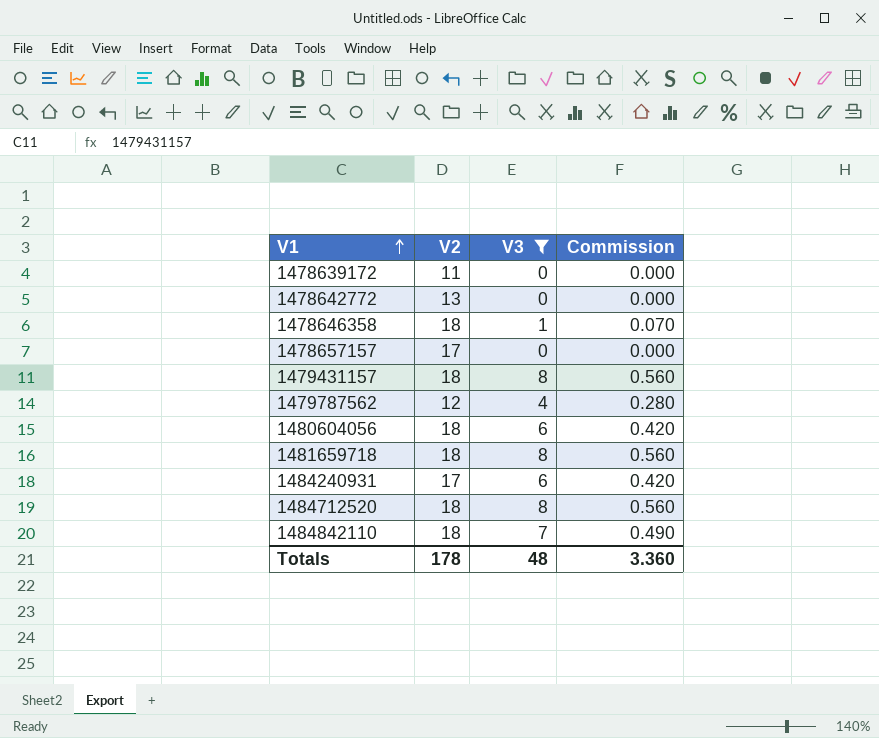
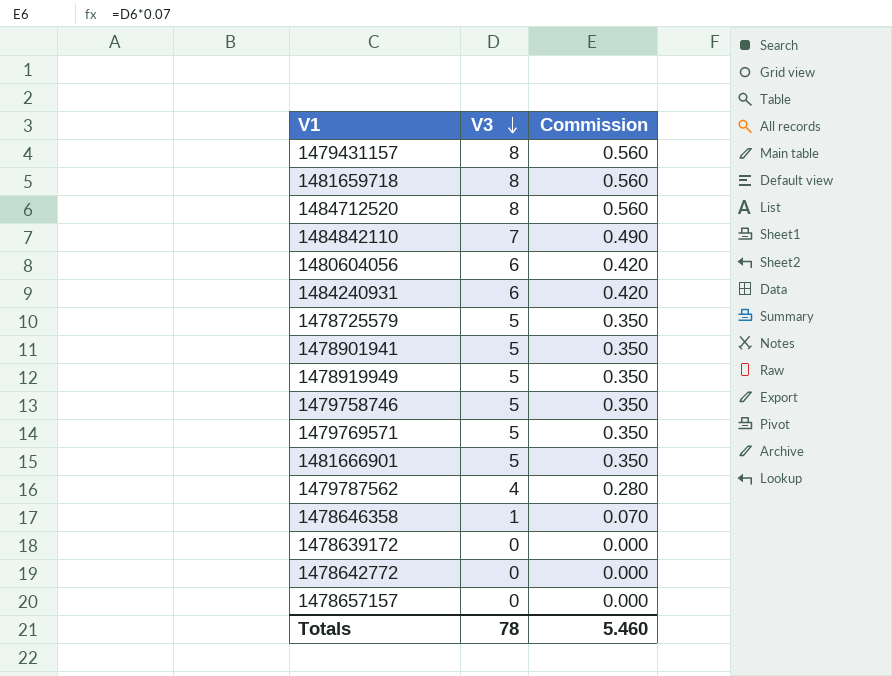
filter: V3 != 5 -> none
row order: V1 ascending -> V3 descending
column V2 | position: 2 -> none
Totals | V3: 48 -> 78
Totals | Commission: 3.360 -> 5.460

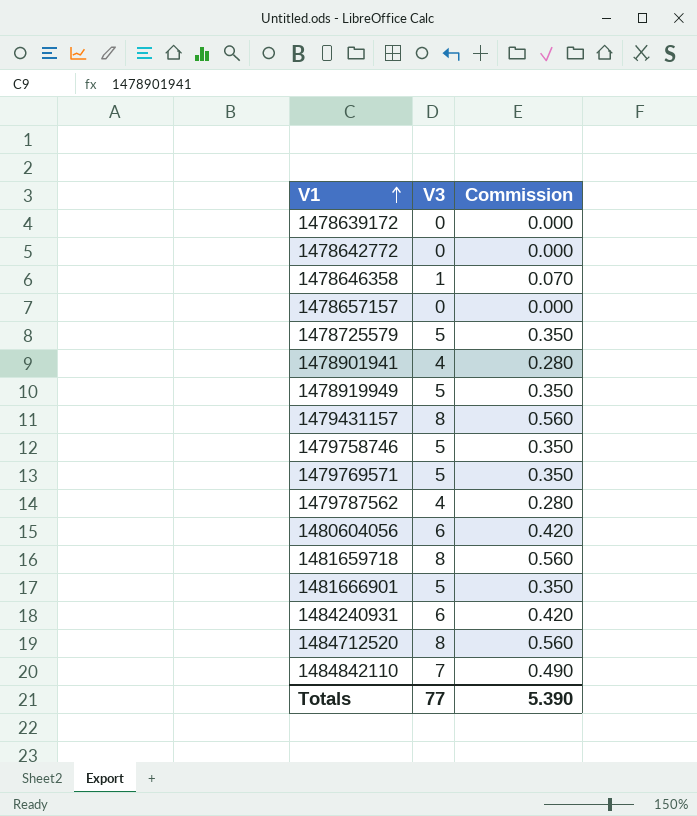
row order: V3 descending -> V1 ascending
1478901941 | V3: 5 -> 4
1478901941 | Commission: 0.350 -> 0.280
Totals | V3: 78 -> 77
Totals | Commission: 5.460 -> 5.390

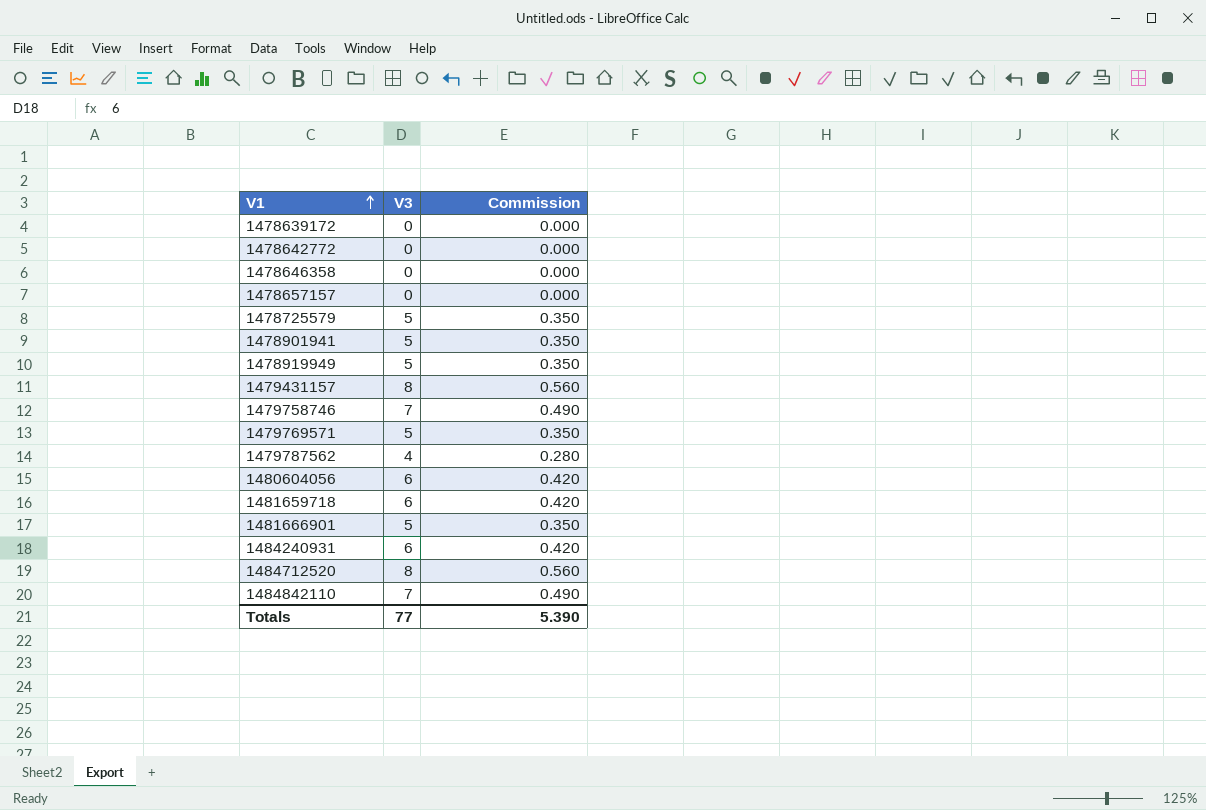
1478646358 | V3: 1 -> 0
1478646358 | Commission: 0.070 -> 0.000
1478901941 | V3: 4 -> 5
1478901941 | Commission: 0.280 -> 0.350
1479758746 | V3: 5 -> 7
1479758746 | Commission: 0.350 -> 0.490
1481659718 | V3: 8 -> 6
1481659718 | Commission: 0.560 -> 0.420

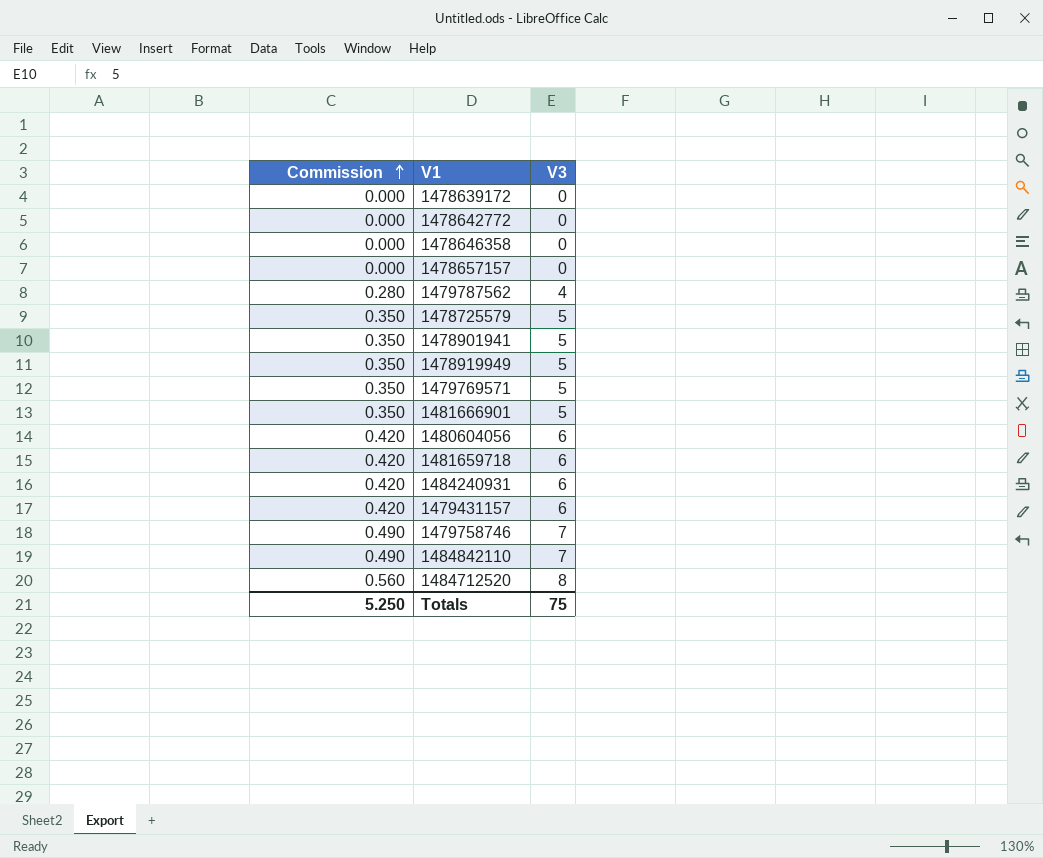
row order: V1 ascending -> Commission ascending
column Commission | position: 3 -> 1
1479431157 | Commission: 0.560 -> 0.420
1479431157 | V3: 8 -> 6
Totals | Commission: 5.390 -> 5.250
Totals | V3: 77 -> 75

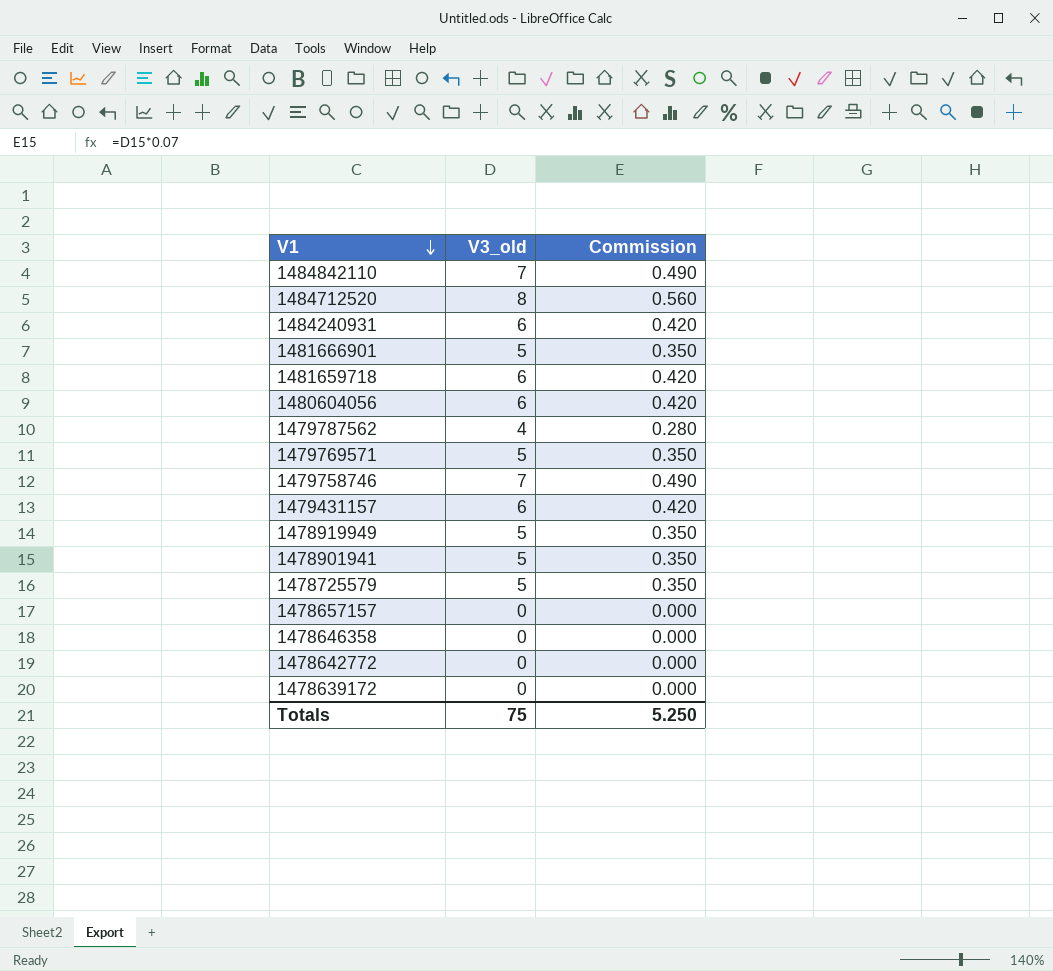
row order: Commission ascending -> V1 descending
column name: V3 -> V3_old
column Commission | position: 1 -> 3

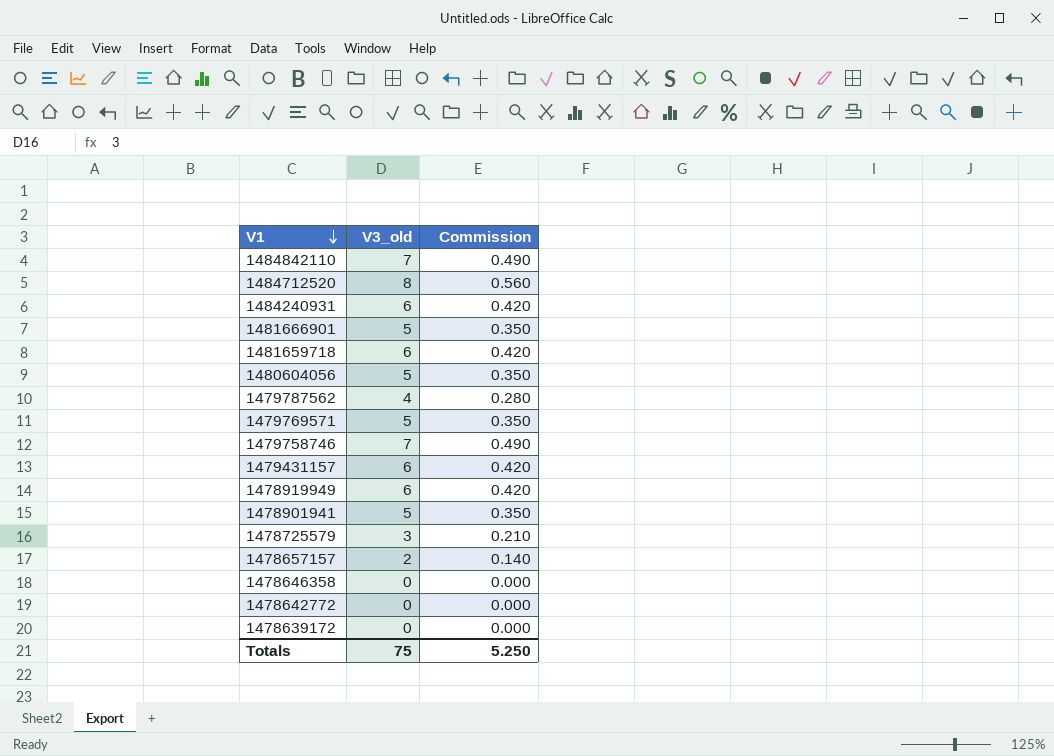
1480604056 | V3_old: 6 -> 5
1480604056 | Commission: 0.420 -> 0.350
1478919949 | V3_old: 5 -> 6
1478919949 | Commission: 0.350 -> 0.420
1478725579 | V3_old: 5 -> 3
1478725579 | Commission: 0.350 -> 0.210
1478657157 | V3_old: 0 -> 2
1478657157 | Commission: 0.000 -> 0.140

